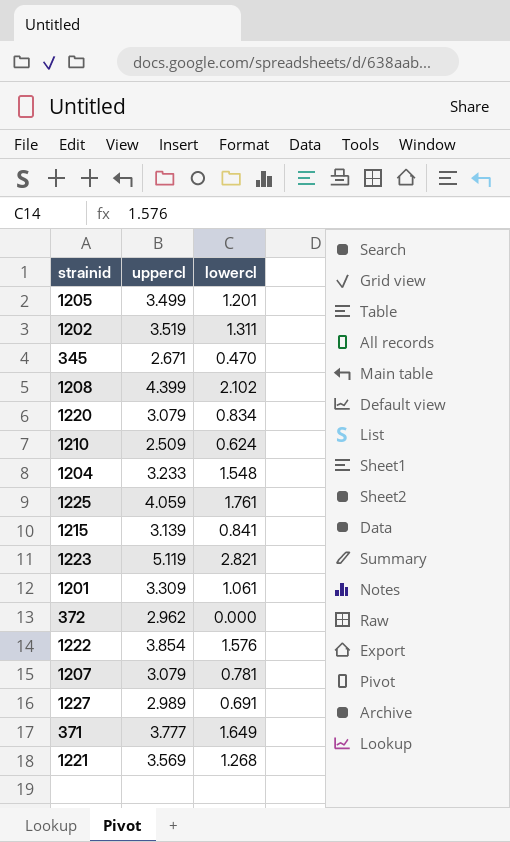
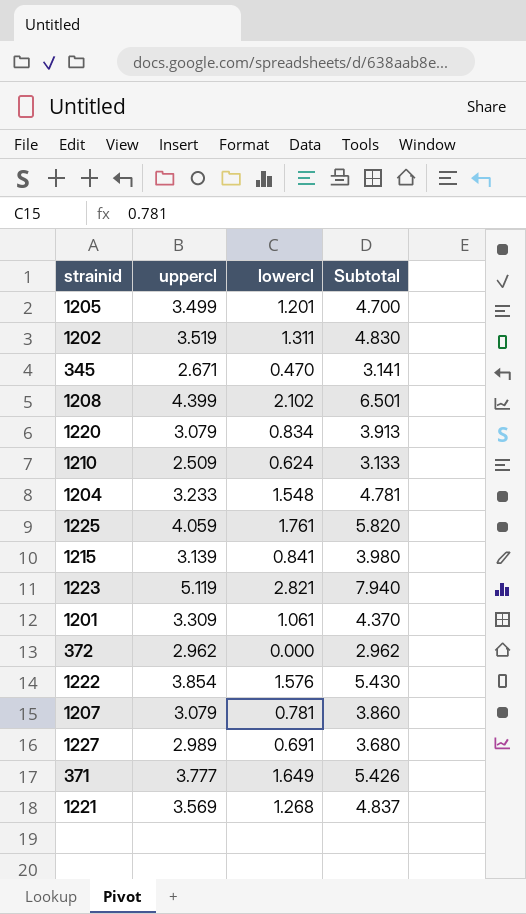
column Subtotal | formula: none -> [uppercl] + [lowercl]

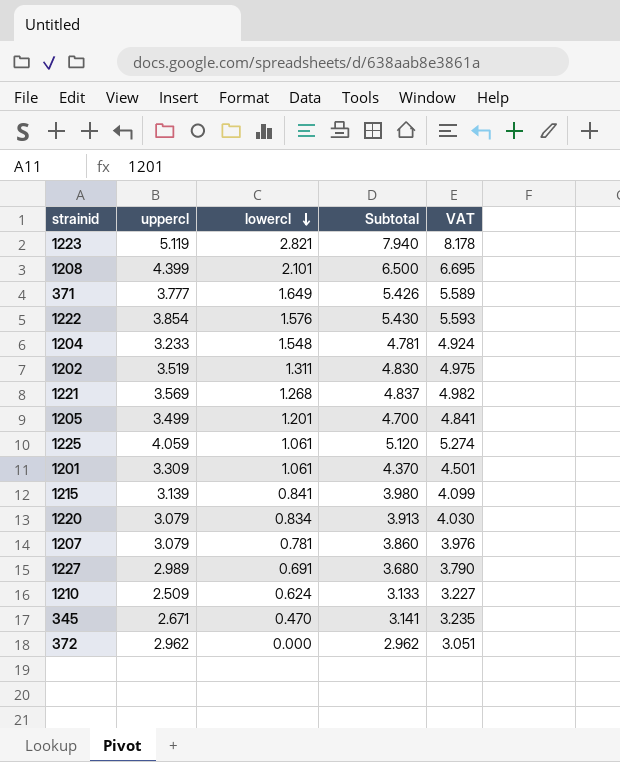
row order: none -> lowercl descending
column VAT | formula: none -> [Subtotal] * 1.03
1208 | lowercl: 2.102 -> 2.101
1208 | Subtotal: 6.501 -> 6.500
1225 | lowercl: 1.761 -> 1.061
1225 | Subtotal: 5.820 -> 5.120

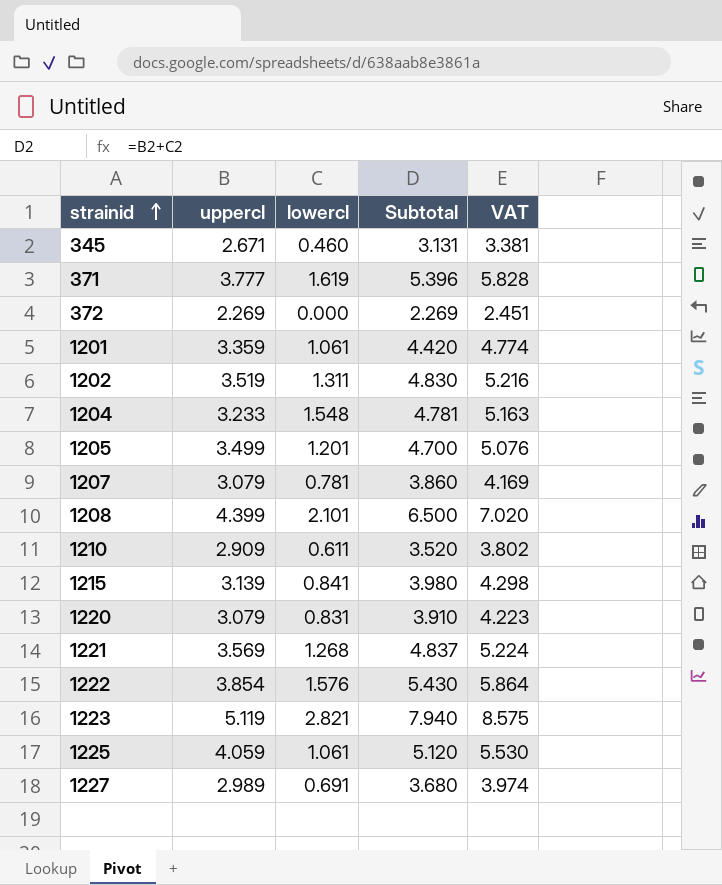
row order: lowercl descending -> strainid ascending
column VAT | formula: [Subtotal] * 1.03 -> [Subtotal] * 1.08
345 | lowercl: 0.470 -> 0.460
345 | Subtotal: 3.141 -> 3.131
371 | lowercl: 1.649 -> 1.619
371 | Subtotal: 5.426 -> 5.396
372 | uppercl: 2.962 -> 2.269
372 | Subtotal: 2.962 -> 2.269
1201 | uppercl: 3.309 -> 3.359
1201 | Subtotal: 4.370 -> 4.420
1210 | uppercl: 2.509 -> 2.909
1210 | lowercl: 0.624 -> 0.611
1210 | Subtotal: 3.133 -> 3.520
1220 | lowercl: 0.834 -> 0.831
1220 | Subtotal: 3.913 -> 3.910

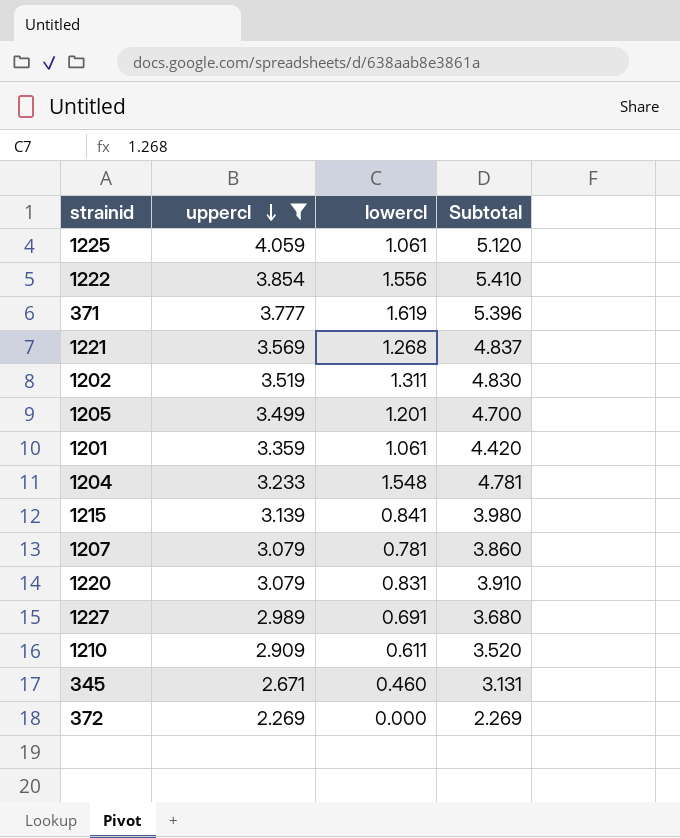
filter: none -> uppercl <= 4.059
row order: strainid ascending -> uppercl descending
column VAT | formula: [Subtotal] * 1.08 -> none
1222 | lowercl: 1.576 -> 1.556
1222 | Subtotal: 5.430 -> 5.410

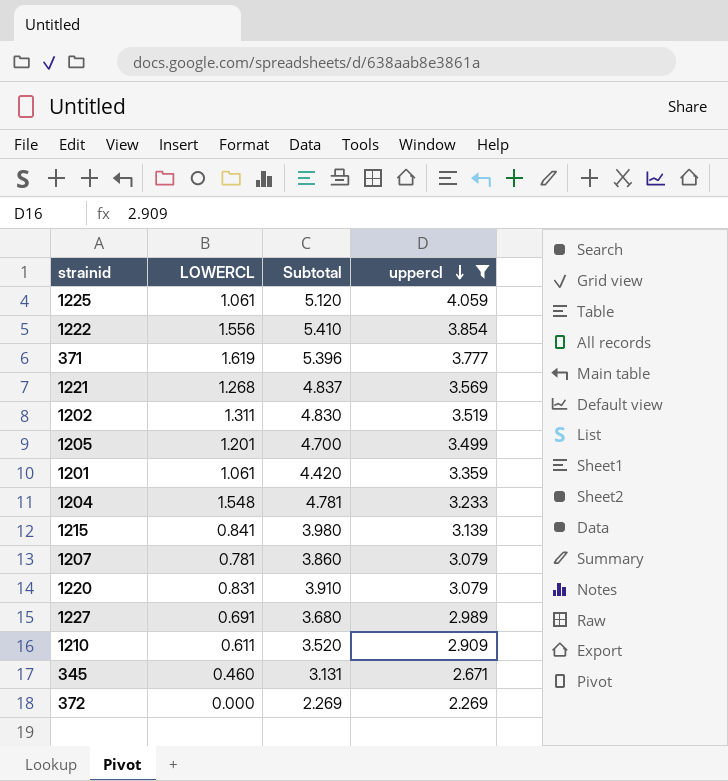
column name: lowercl -> LOWERCL
column uppercl | position: 2 -> 4

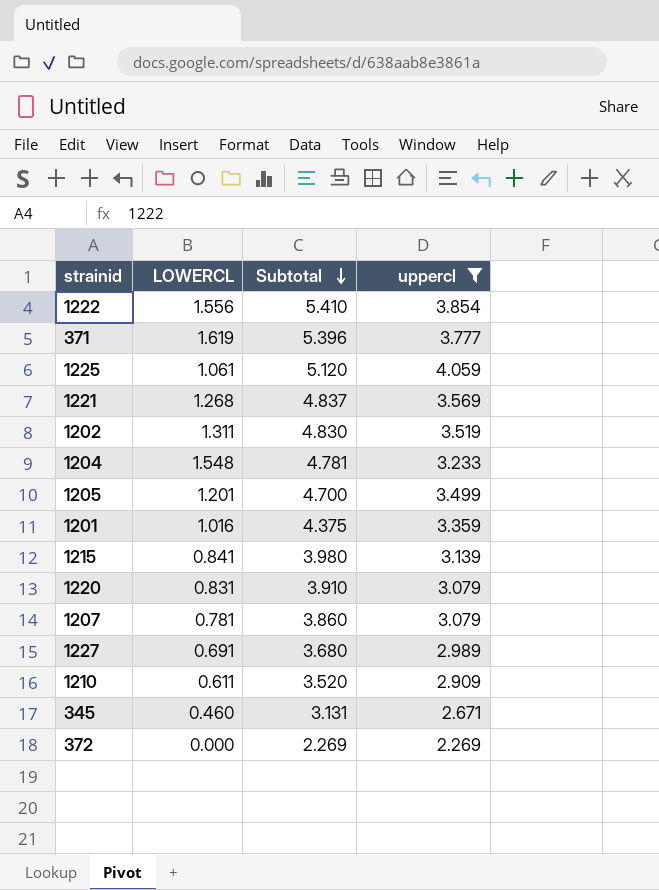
row order: uppercl descending -> Subtotal descending
1201 | LOWERCL: 1.061 -> 1.016
1201 | Subtotal: 4.420 -> 4.375

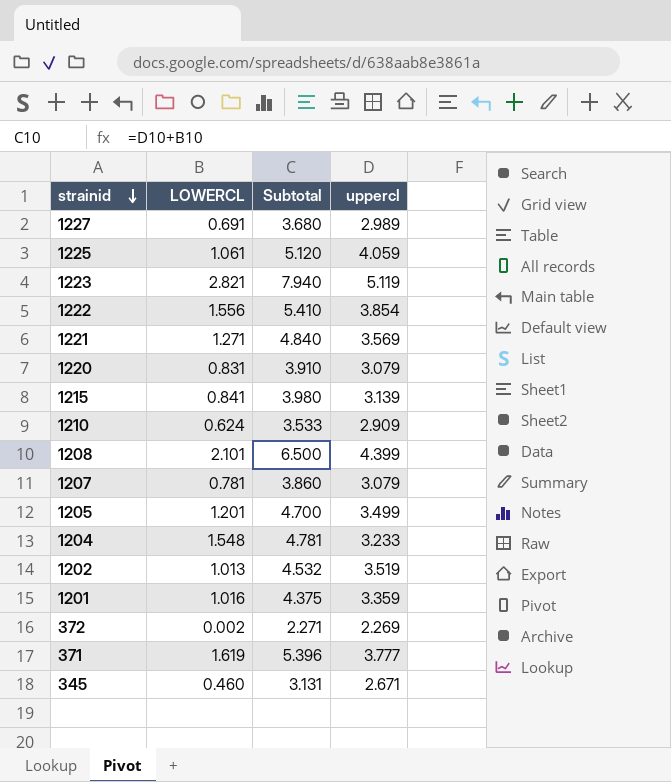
filter: uppercl <= 4.059 -> none
row order: Subtotal descending -> strainid descending
1221 | LOWERCL: 1.268 -> 1.271
1221 | Subtotal: 4.837 -> 4.840
1210 | LOWERCL: 0.611 -> 0.624
1210 | Subtotal: 3.520 -> 3.533
1202 | LOWERCL: 1.311 -> 1.013
1202 | Subtotal: 4.830 -> 4.532
372 | LOWERCL: 0.000 -> 0.002
372 | Subtotal: 2.269 -> 2.271

